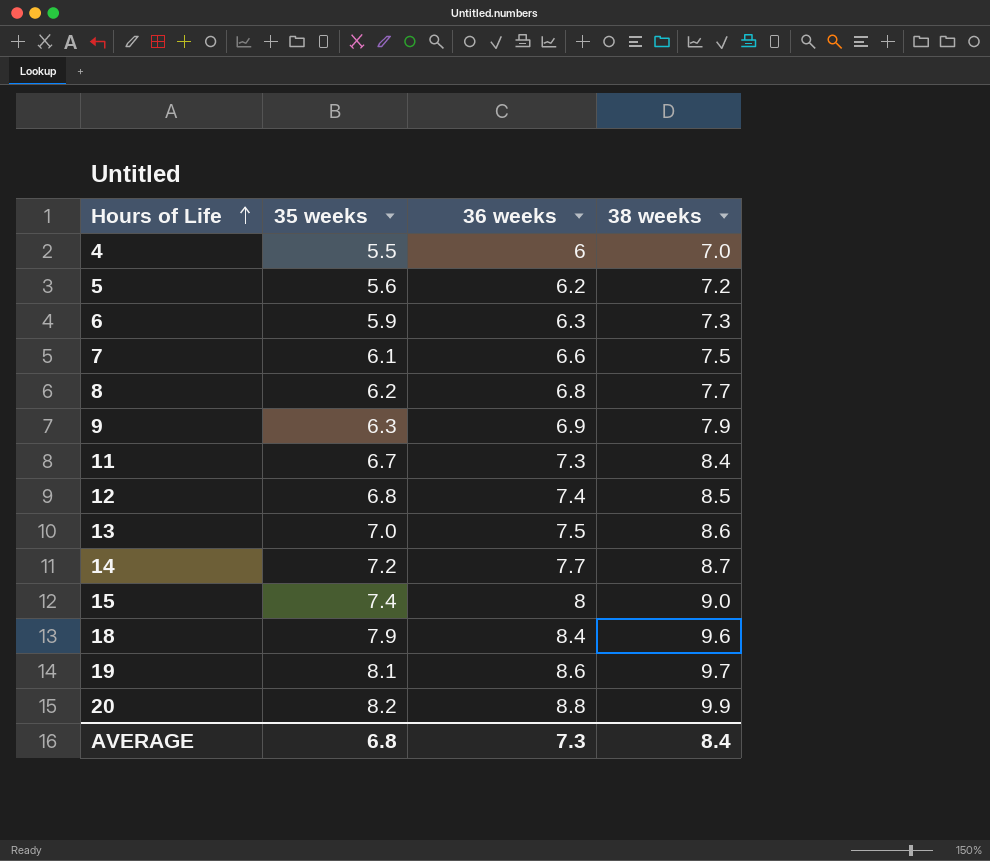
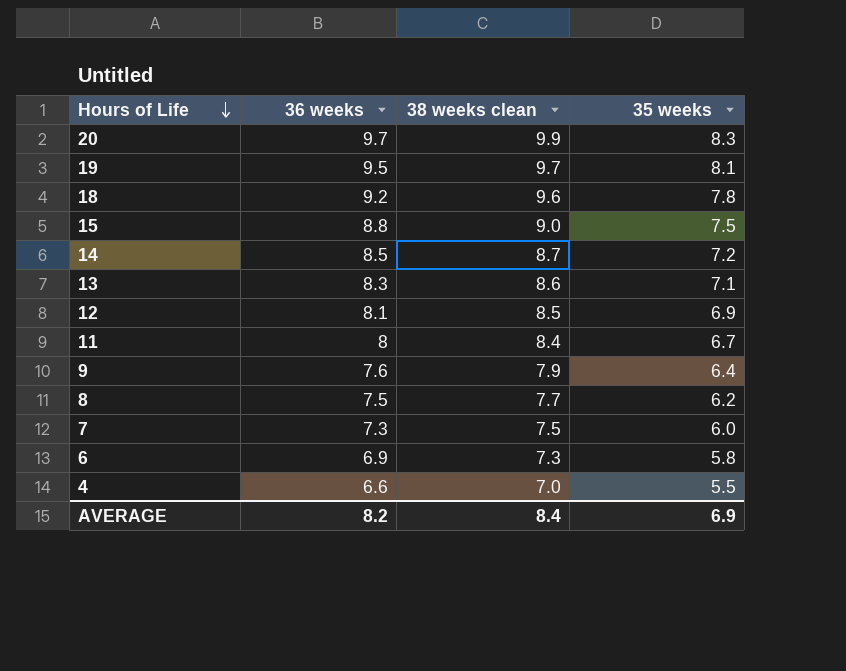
row order: Hours of Life ascending -> Hours of Life descending
column name: 38 weeks -> 38 weeks clean
column 35 weeks | position: 2 -> 4
row 5: 5.6 | 6.2 | 7.2 -> none
20 | 36 weeks: 8.8 -> 9.7
20 | 35 weeks: 8.2 -> 8.3
19 | 36 weeks: 8.6 -> 9.5
18 | 36 weeks: 8.4 -> 9.2
18 | 35 weeks: 7.9 -> 7.8
15 | 36 weeks: 8 -> 8.8
15 | 35 weeks: 7.4 -> 7.5
14 | 36 weeks: 7.7 -> 8.5
13 | 36 weeks: 7.5 -> 8.3
13 | 35 weeks: 7.0 -> 7.1
12 | 36 weeks: 7.4 -> 8.1
12 | 35 weeks: 6.8 -> 6.9
11 | 36 weeks: 7.3 -> 8
9 | 36 weeks: 6.9 -> 7.6
9 | 35 weeks: 6.3 -> 6.4
8 | 36 weeks: 6.8 -> 7.5
7 | 36 weeks: 6.6 -> 7.3
7 | 35 weeks: 6.1 -> 6.0
6 | 36 weeks: 6.3 -> 6.9
6 | 35 weeks: 5.9 -> 5.8
4 | 36 weeks: 6 -> 6.6
AVERAGE | 36 weeks: 7.3 -> 8.2
AVERAGE | 35 weeks: 6.8 -> 6.9

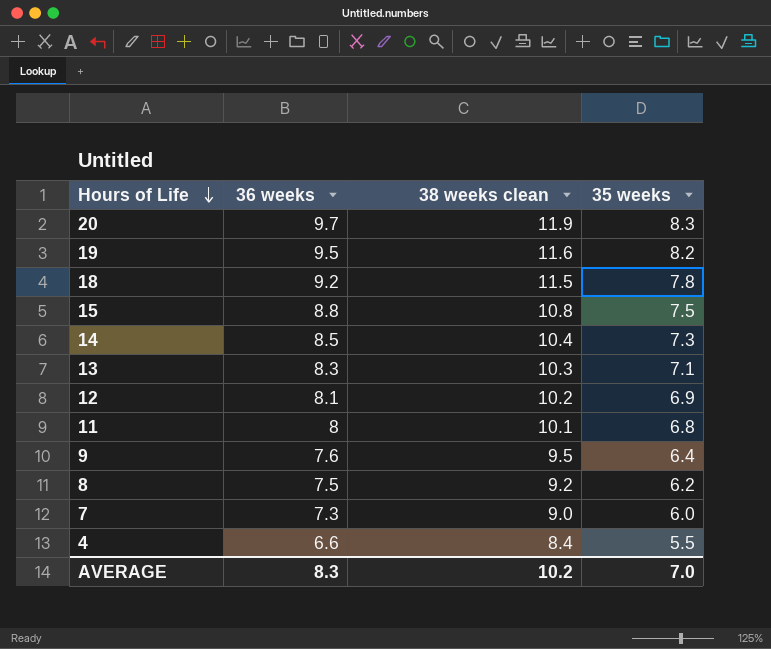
row 6: 6.9 | 7.3 | 5.8 -> none
20 | 38 weeks clean: 9.9 -> 11.9
19 | 38 weeks clean: 9.7 -> 11.6
19 | 35 weeks: 8.1 -> 8.2
18 | 38 weeks clean: 9.6 -> 11.5
15 | 38 weeks clean: 9.0 -> 10.8
14 | 38 weeks clean: 8.7 -> 10.4
14 | 35 weeks: 7.2 -> 7.3
13 | 38 weeks clean: 8.6 -> 10.3
12 | 38 weeks clean: 8.5 -> 10.2
11 | 38 weeks clean: 8.4 -> 10.1
11 | 35 weeks: 6.7 -> 6.8
9 | 38 weeks clean: 7.9 -> 9.5
8 | 38 weeks clean: 7.7 -> 9.2
7 | 38 weeks clean: 7.5 -> 9.0
4 | 38 weeks clean: 7.0 -> 8.4
AVERAGE | 36 weeks: 8.2 -> 8.3
AVERAGE | 38 weeks clean: 8.4 -> 10.2
AVERAGE | 35 weeks: 6.9 -> 7.0

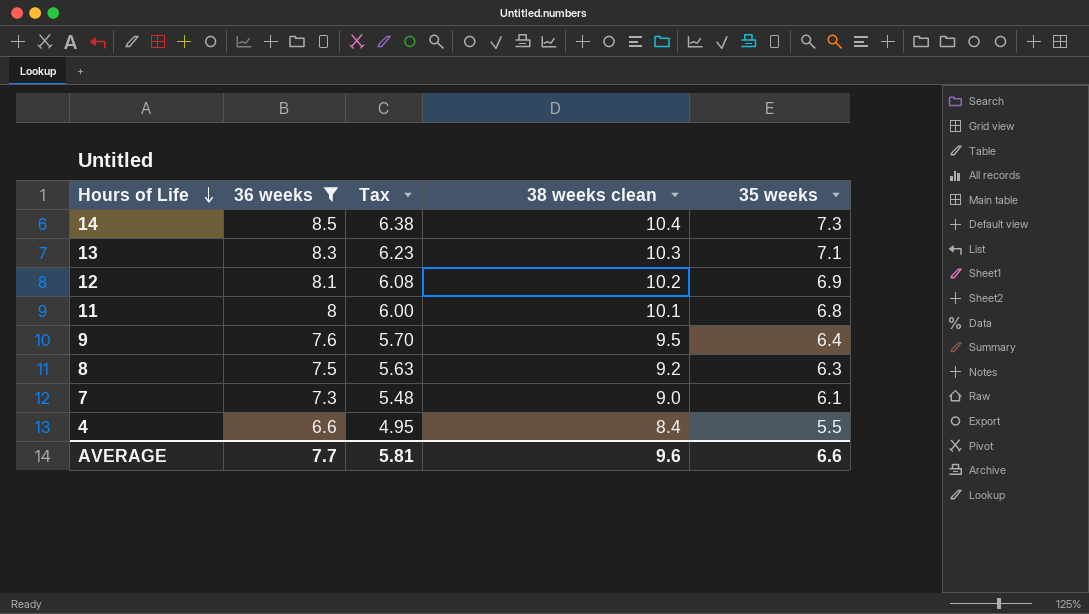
filter: none -> 36 weeks <= 8.5
column Tax | formula: none -> [36 weeks] * 0.75
8 | 35 weeks: 6.2 -> 6.3
7 | 35 weeks: 6.0 -> 6.1
AVERAGE | 36 weeks: 8.3 -> 7.7
AVERAGE | 38 weeks clean: 10.2 -> 9.6
AVERAGE | 35 weeks: 7.0 -> 6.6

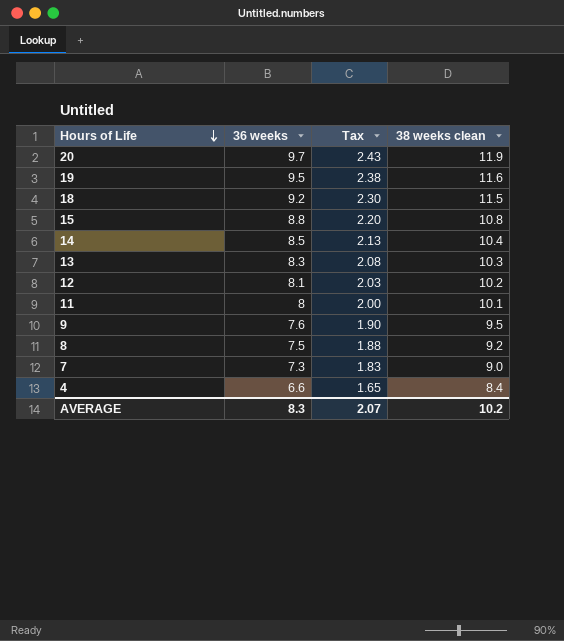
filter: 36 weeks <= 8.5 -> none
column 35 weeks | position: 5 -> none
column Tax | formula: [36 weeks] * 0.75 -> [36 weeks] * 0.25
AVERAGE | 36 weeks: 7.7 -> 8.3
AVERAGE | Tax: 5.81 -> 2.07
AVERAGE | 38 weeks clean: 9.6 -> 10.2

